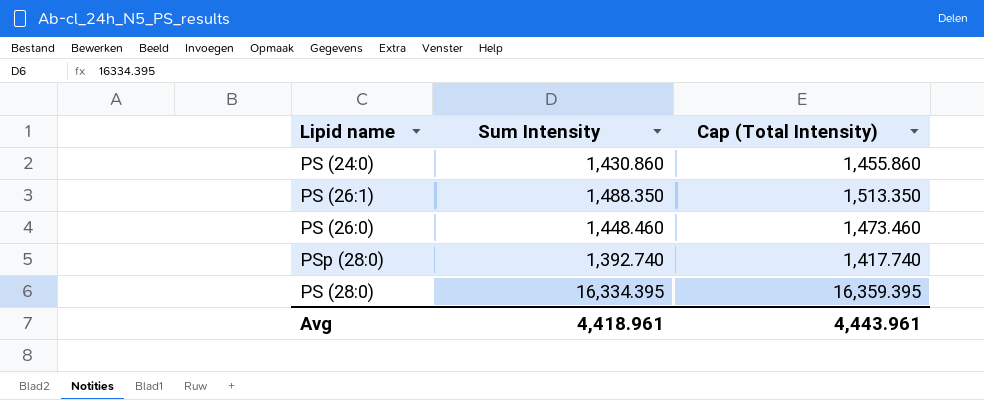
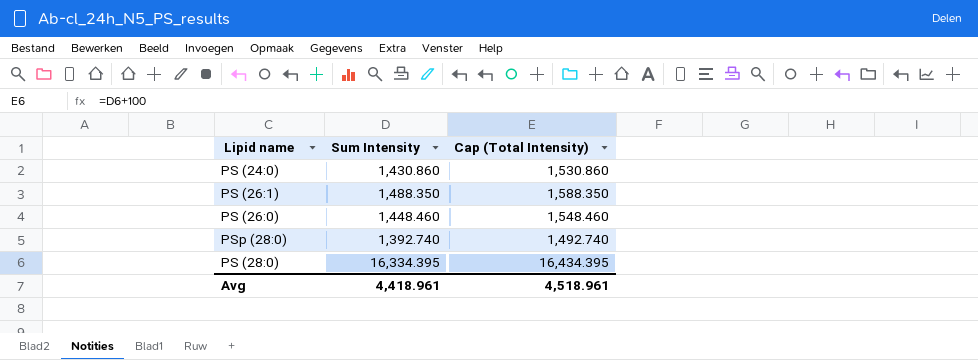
column Cap (Total Intensity) | formula: [Sum Intensity] + 25 -> [Sum Intensity] + 100
Avg | Cap (Total Intensity): 4,443.961 -> 4,518.961

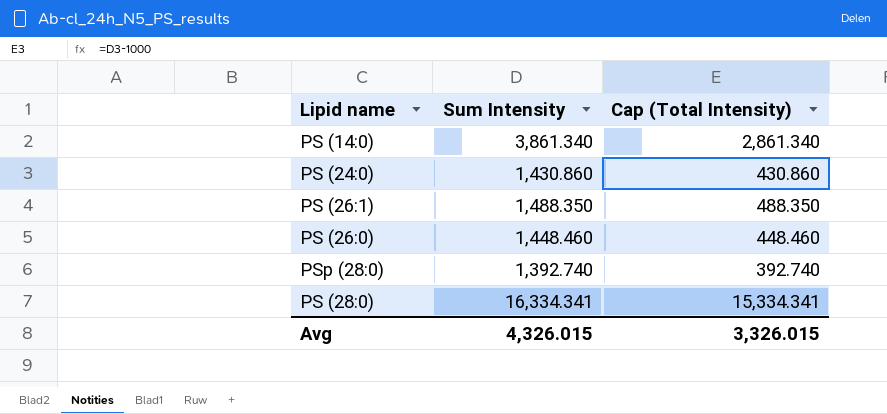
column Cap (Total Intensity) | formula: [Sum Intensity] + 100 -> [Sum Intensity] - 1000
row PS (14:0): none -> 3,861.340 | 2,861.340
PS (28:0) | Sum Intensity: 16,334.395 -> 16,334.341
Avg | Sum Intensity: 4,418.961 -> 4,326.015
Avg | Cap (Total Intensity): 4,518.961 -> 3,326.015

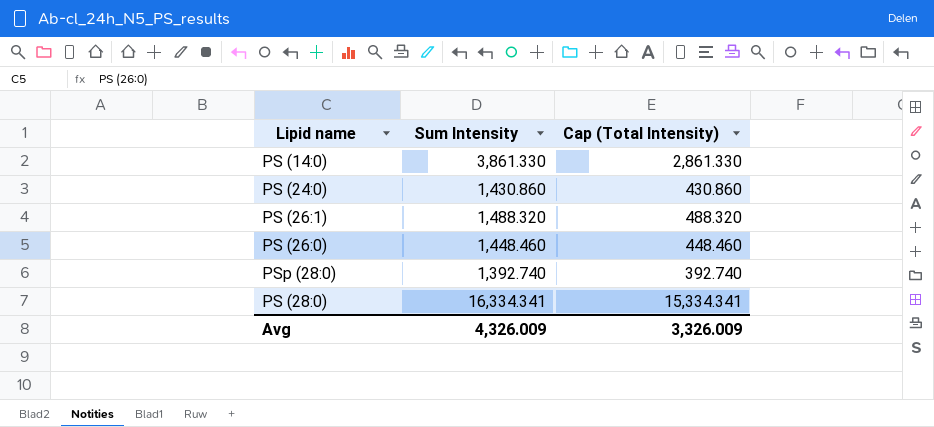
PS (14:0) | Sum Intensity: 3,861.340 -> 3,861.330
PS (14:0) | Cap (Total Intensity): 2,861.340 -> 2,861.330
PS (26:1) | Sum Intensity: 1,488.350 -> 1,488.320
PS (26:1) | Cap (Total Intensity): 488.350 -> 488.320
Avg | Sum Intensity: 4,326.015 -> 4,326.009
Avg | Cap (Total Intensity): 3,326.015 -> 3,326.009

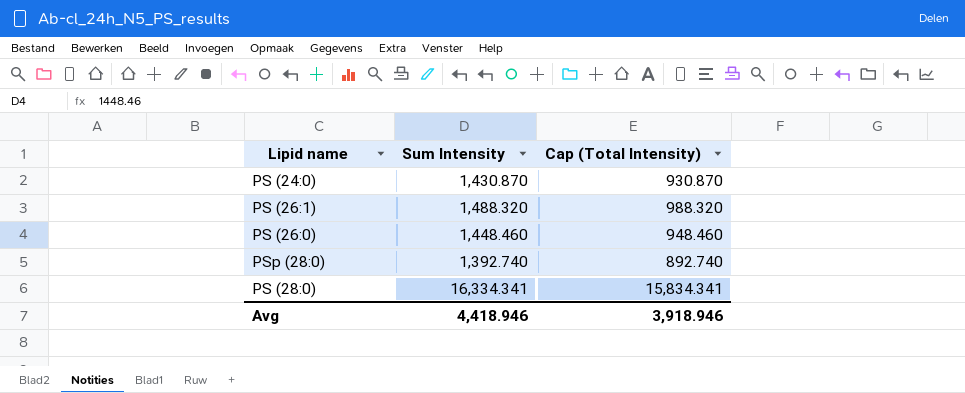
column Cap (Total Intensity) | formula: [Sum Intensity] - 1000 -> [Sum Intensity] - 500
row PS (14:0): 3,861.330 | 2,861.330 -> none
PS (24:0) | Sum Intensity: 1,430.860 -> 1,430.870
Avg | Sum Intensity: 4,326.009 -> 4,418.946
Avg | Cap (Total Intensity): 3,326.009 -> 3,918.946

